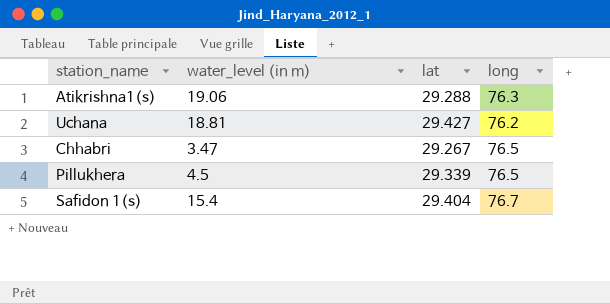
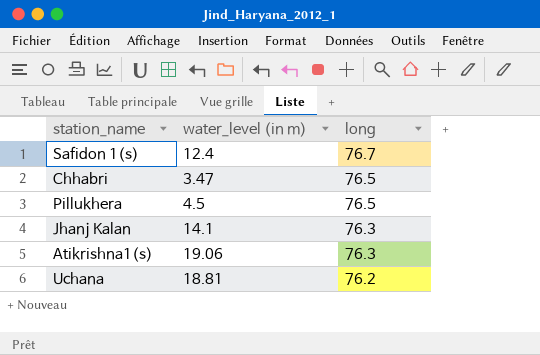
row order: none -> long descending
column lat | position: 3 -> none
Safidon 1(s) | water_level (in m): 15.4 -> 12.4
row Jhanj Kalan: none -> 14.1 | 76.3

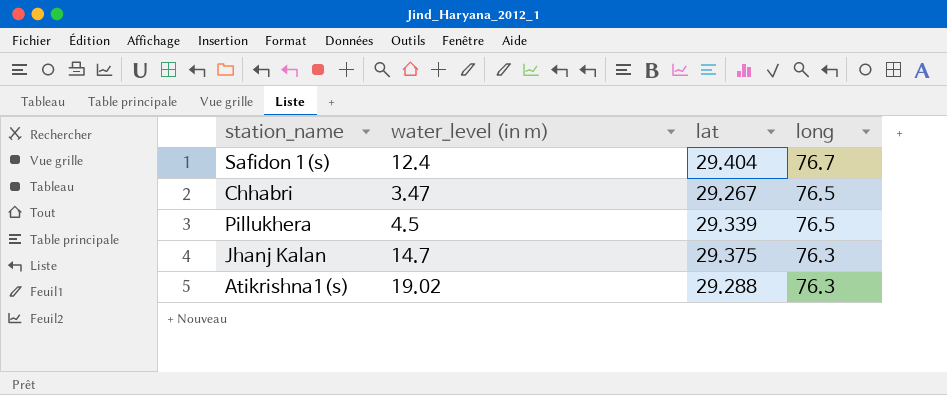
column lat | position: none -> 3
row Uchana: 18.81 | 76.2 -> none
Jhanj Kalan | water_level (in m): 14.1 -> 14.7
Atikrishna1(s) | water_level (in m): 19.06 -> 19.02

